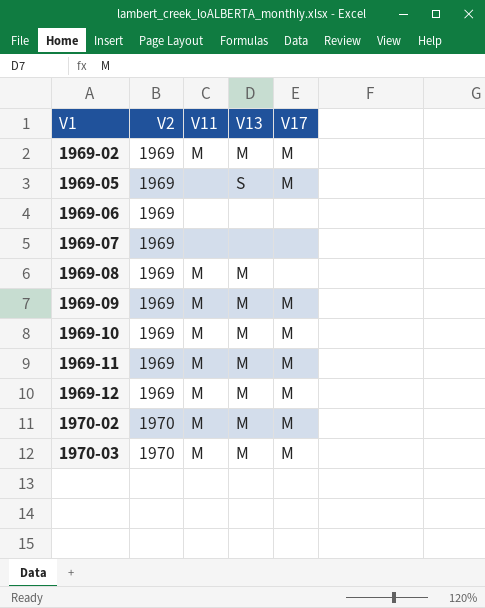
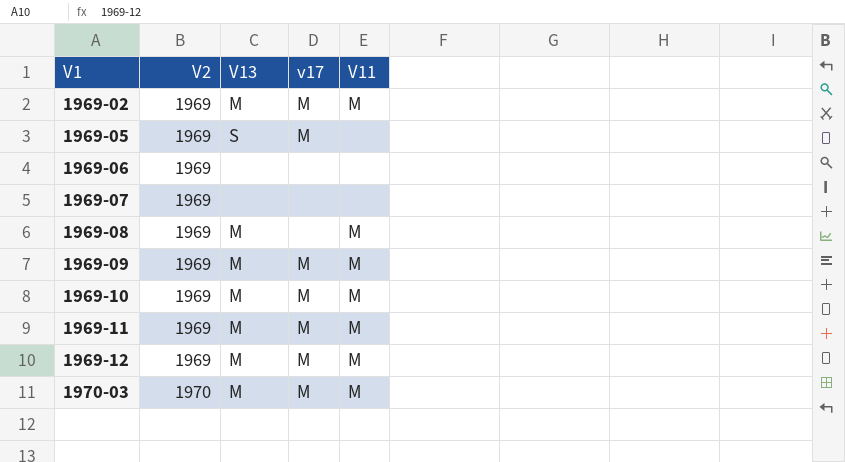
column name: V17 -> v17
column V11 | position: 3 -> 5
row 1970-02: 1970 | M | M | M -> none

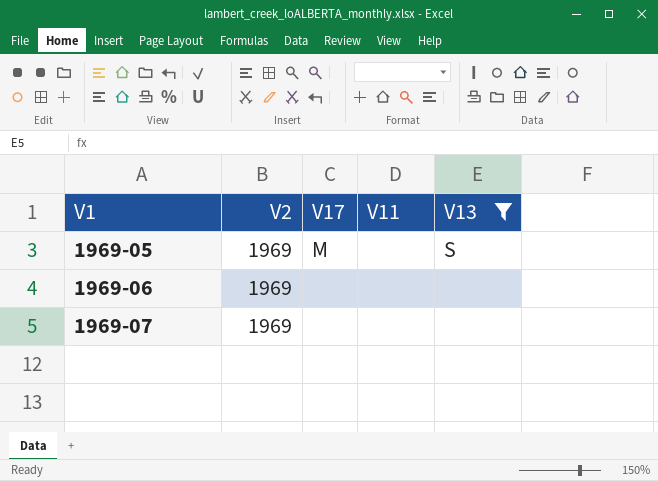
filter: none -> V13 != M
column name: v17 -> V17
column V13 | position: 3 -> 5

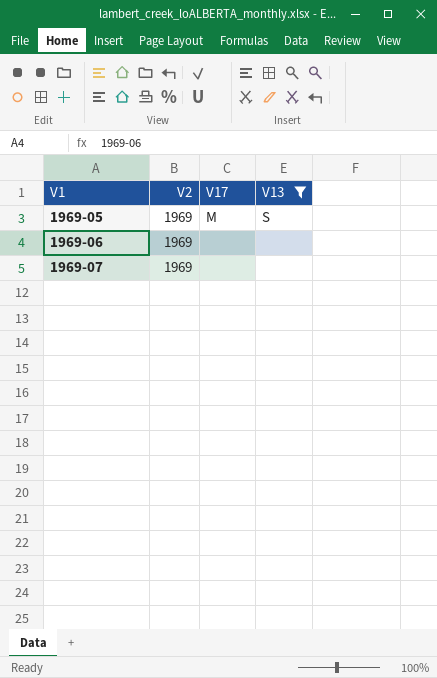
column V11 | position: 4 -> none

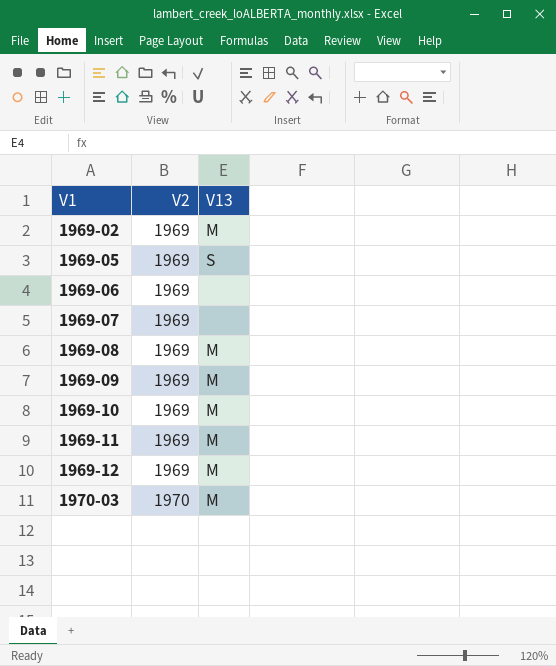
filter: V13 != M -> none
column V17 | position: 3 -> none

